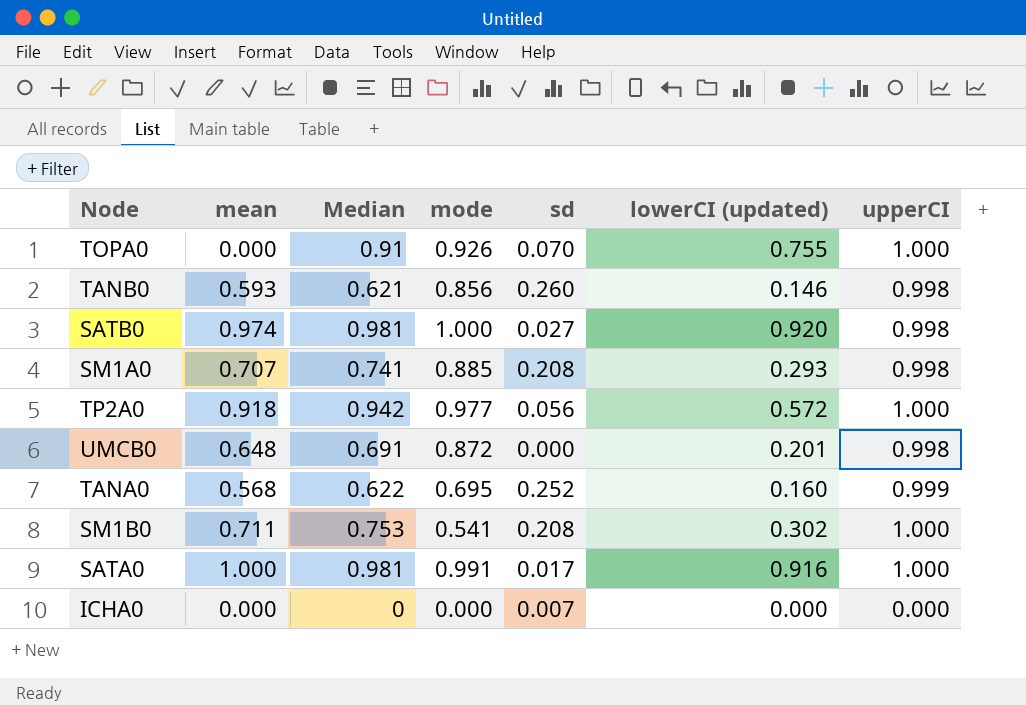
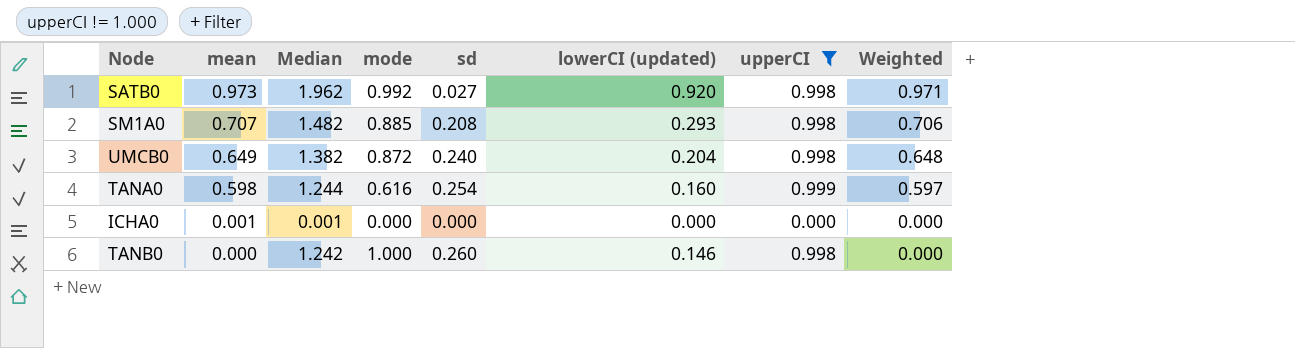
filter: none -> upperCI != 1.000
row order: none -> mean descending
column Weighted | formula: none -> [mean] * [upperCI]
SATB0 | mean: 0.974 -> 0.973
SATB0 | Median: 0.981 -> 1.962
SATB0 | mode: 1.000 -> 0.992
SM1A0 | Median: 0.741 -> 1.482
UMCB0 | mean: 0.648 -> 0.649
UMCB0 | Median: 0.691 -> 1.382
UMCB0 | sd: 0.000 -> 0.240
UMCB0 | lowerCI (updated): 0.201 -> 0.204
TANA0 | mean: 0.568 -> 0.598
TANA0 | Median: 0.622 -> 1.244
TANA0 | mode: 0.695 -> 0.616
TANA0 | sd: 0.252 -> 0.254
ICHA0 | mean: 0.000 -> 0.001
ICHA0 | Median: 0 -> 0.001
ICHA0 | sd: 0.007 -> 0.000
TANB0 | mean: 0.593 -> 0.000
TANB0 | Median: 0.621 -> 1.242
TANB0 | mode: 0.856 -> 1.000

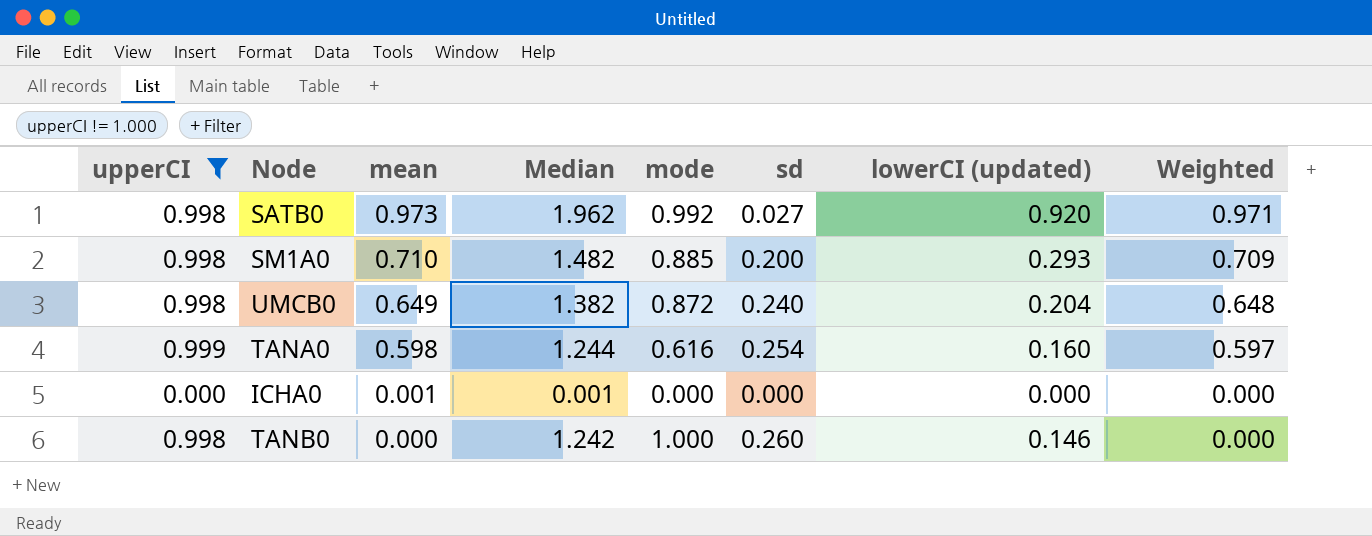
column upperCI | position: 7 -> 1
SM1A0 | mean: 0.707 -> 0.710
SM1A0 | sd: 0.208 -> 0.200
SM1A0 | Weighted: 0.706 -> 0.709

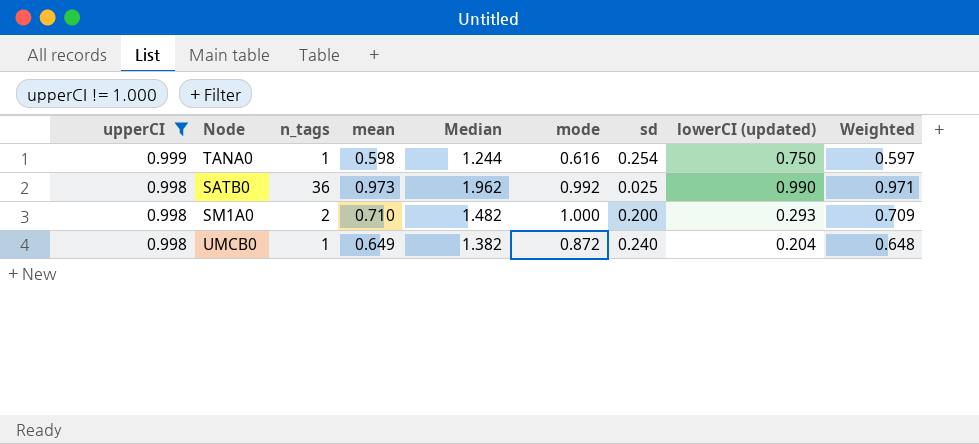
row order: mean descending -> upperCI descending
column n_tags | position: none -> 3
row ICHA0: 0.000 | 0.001 | 0.001 | 0.000 | 0.000 | 0.000 | 0.000 -> none
row TANB0: 0.998 | 0.000 | 1.242 | 1.000 | 0.260 | 0.146 | 0.000 -> none
TANA0 | lowerCI (updated): 0.160 -> 0.750
SATB0 | sd: 0.027 -> 0.025
SATB0 | lowerCI (updated): 0.920 -> 0.990
SM1A0 | mode: 0.885 -> 1.000

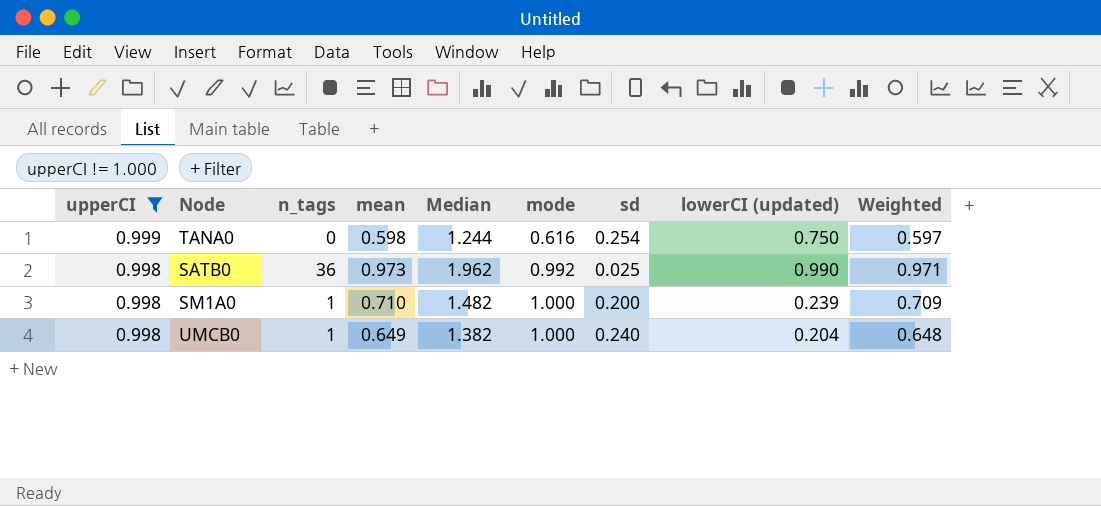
TANA0 | n_tags: 1 -> 0
SM1A0 | n_tags: 2 -> 1
SM1A0 | lowerCI (updated): 0.293 -> 0.239
UMCB0 | mode: 0.872 -> 1.000

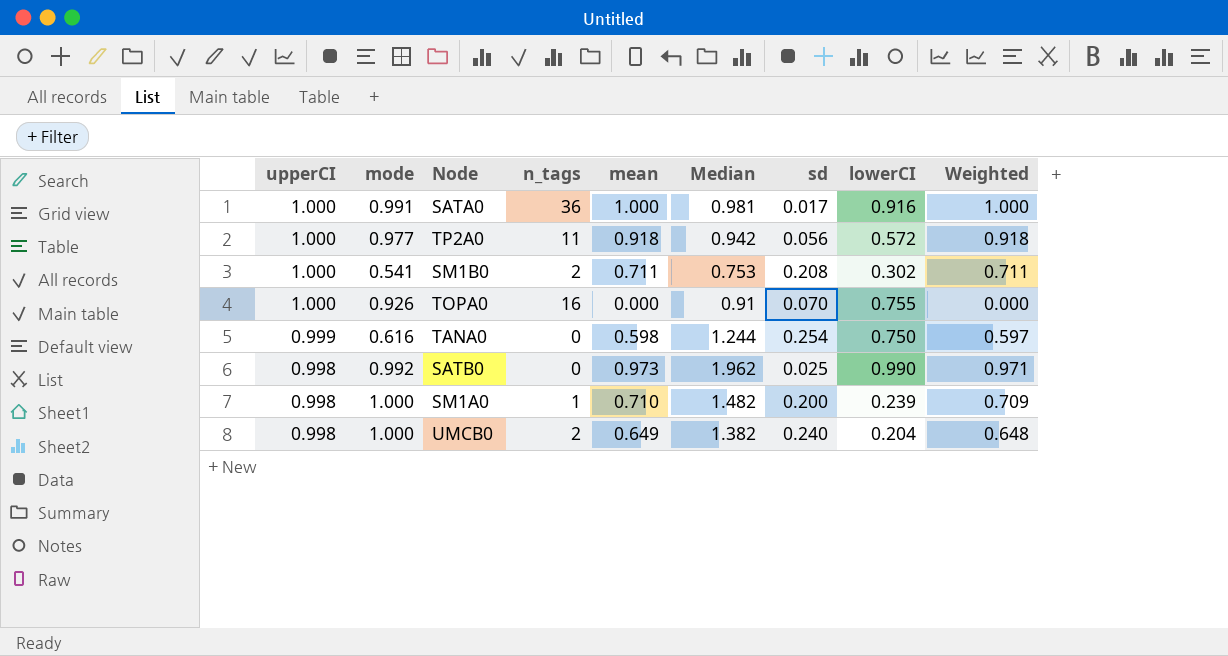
filter: upperCI != 1.000 -> none
column mode | position: 6 -> 2
column name: lowerCI (updated) -> lowerCI
SATB0 | n_tags: 36 -> 0
UMCB0 | n_tags: 1 -> 2

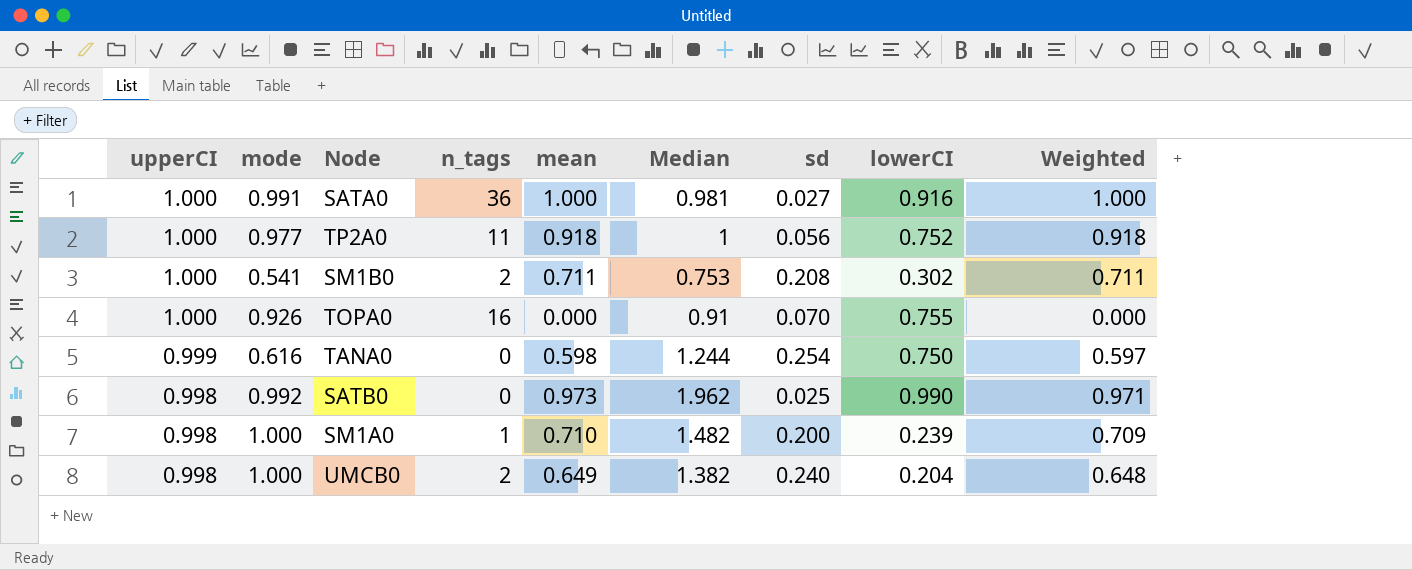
SATA0 | sd: 0.017 -> 0.027
TP2A0 | Median: 0.942 -> 1
TP2A0 | lowerCI: 0.572 -> 0.752

